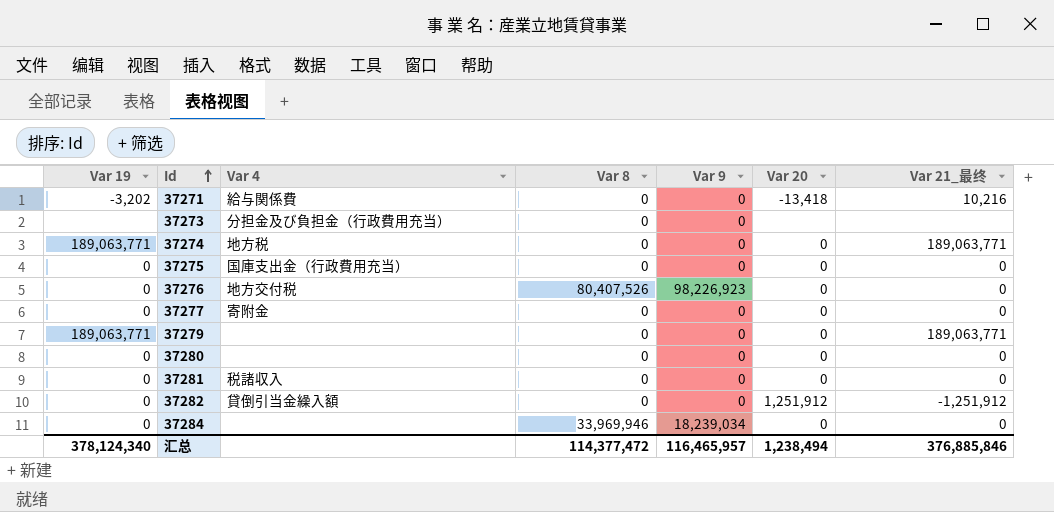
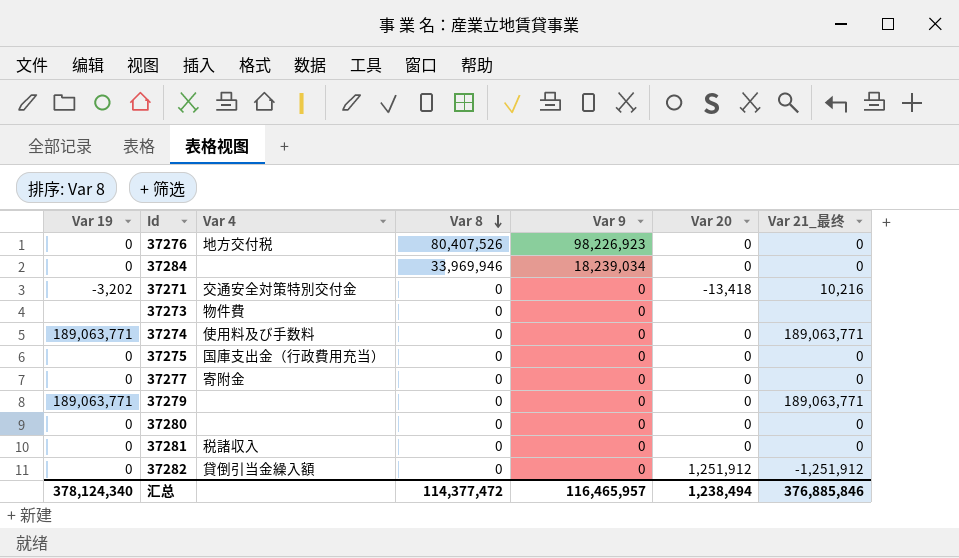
row order: Id ascending -> Var 8 descending
37271 | Var 4: 給与関係費 -> 交通安全対策特別交付金
37273 | Var 4: 分担金及び負担金（行政費用充当） -> 物件費
37274 | Var 4: 地方税 -> 使用料及び手数料

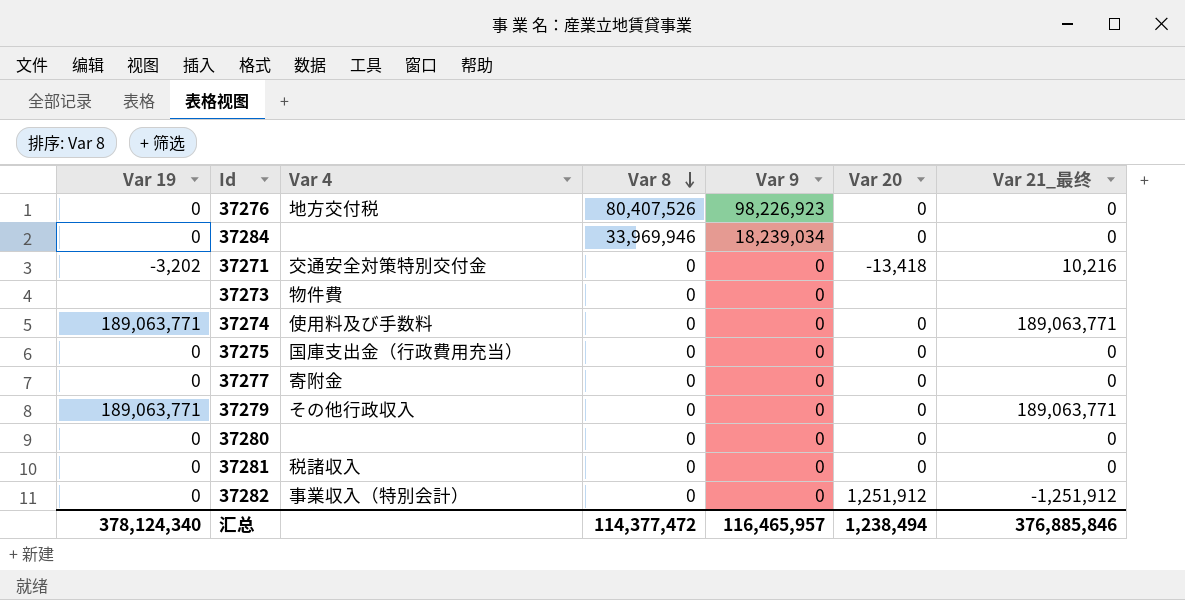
37279 | Var 4: none -> その他行政収入
37282 | Var 4: 貸倒引当金繰入額 -> 事業収入（特別会計）

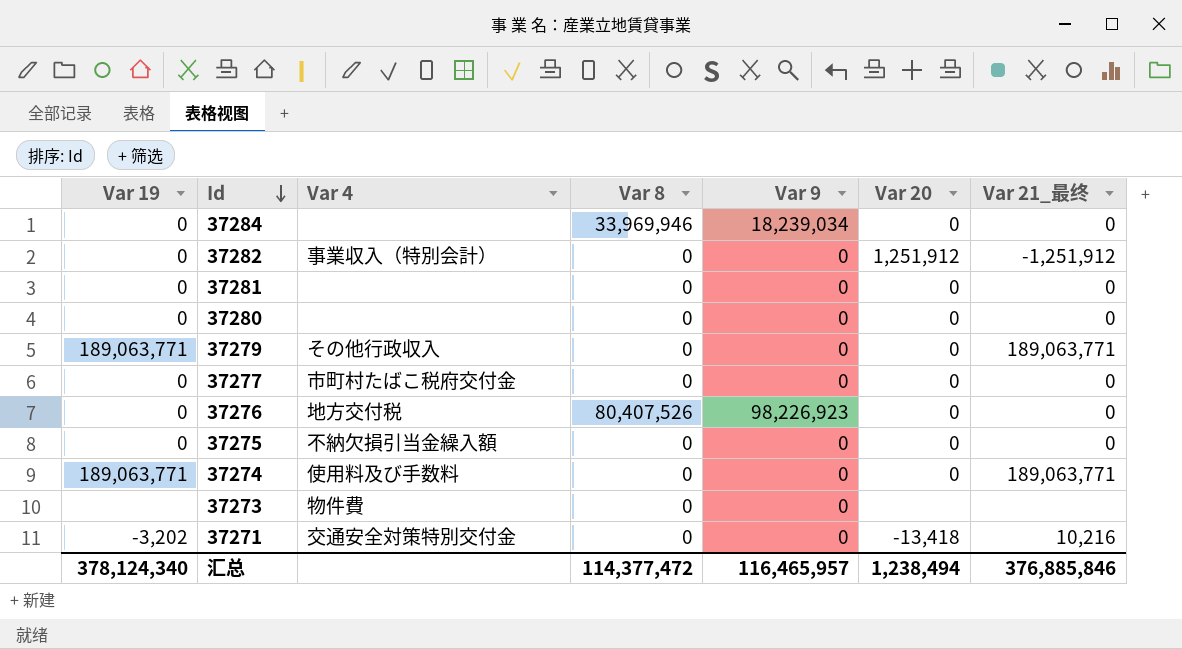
row order: Var 8 descending -> Id descending
37281 | Var 4: 税諸収入 -> none
37277 | Var 4: 寄附金 -> 市町村たばこ税府交付金
37275 | Var 4: 国庫支出金（行政費用充当） -> 不納欠損引当金繰入額

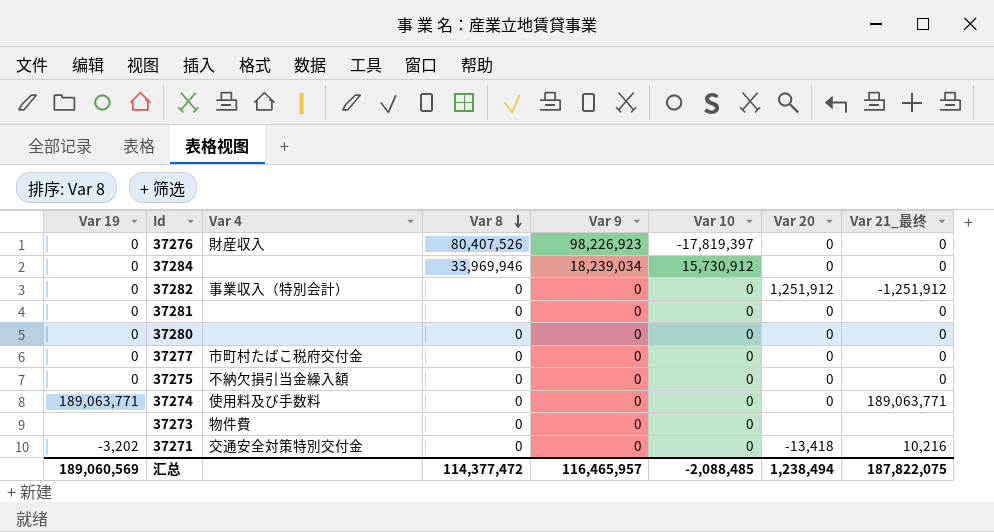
row order: Id descending -> Var 8 descending
column Var 10 | position: none -> 6
row 37279: 189,063,771 | その他行政収入 | 0 | 0 | 0 | 189,063,771 -> none
37276 | Var 4: 地方交付税 -> 財産収入
汇总 | Var 19: 378,124,340 -> 189,060,569
汇总 | Var 21_最终: 376,885,846 -> 187,822,075

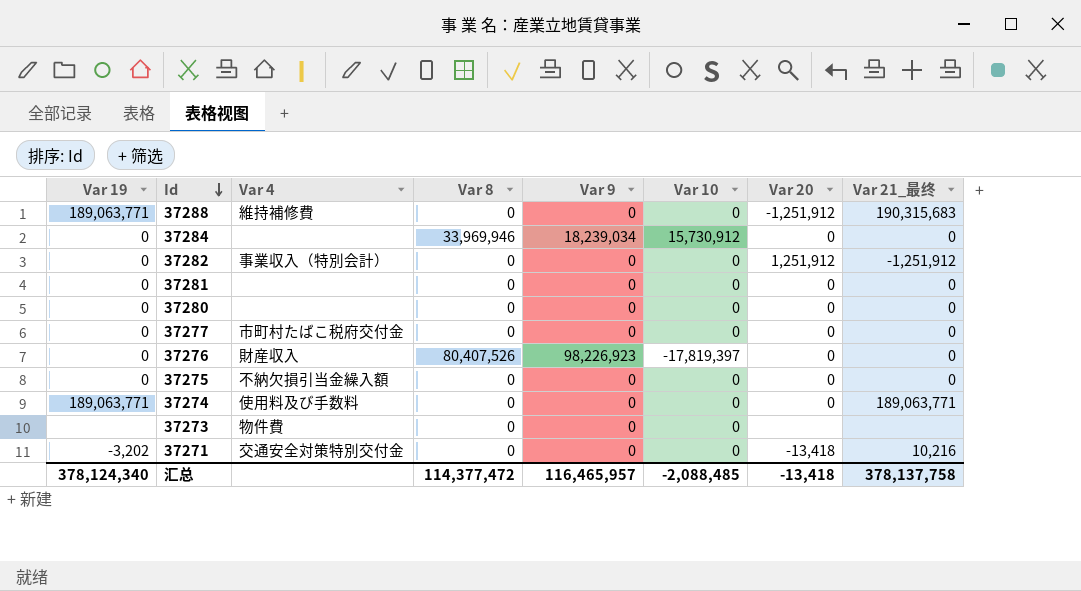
row order: Var 8 descending -> Id descending
row 37288: none -> 189,063,771 | 維持補修費 | 0 | 0 | 0 | -1,251,912 | 190,315,683
汇总 | Var 19: 189,060,569 -> 378,124,340
汇总 | Var 20: 1,238,494 -> -13,418
汇总 | Var 21_最终: 187,822,075 -> 378,137,758

